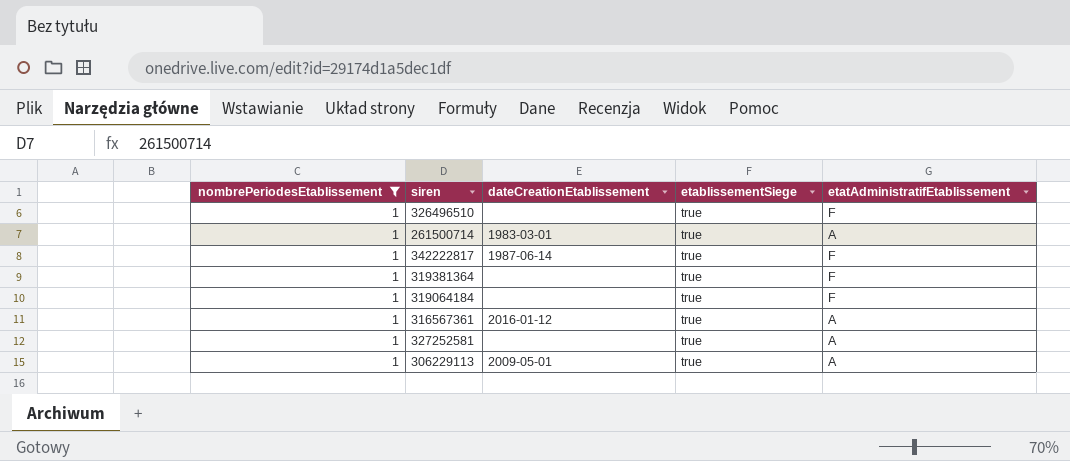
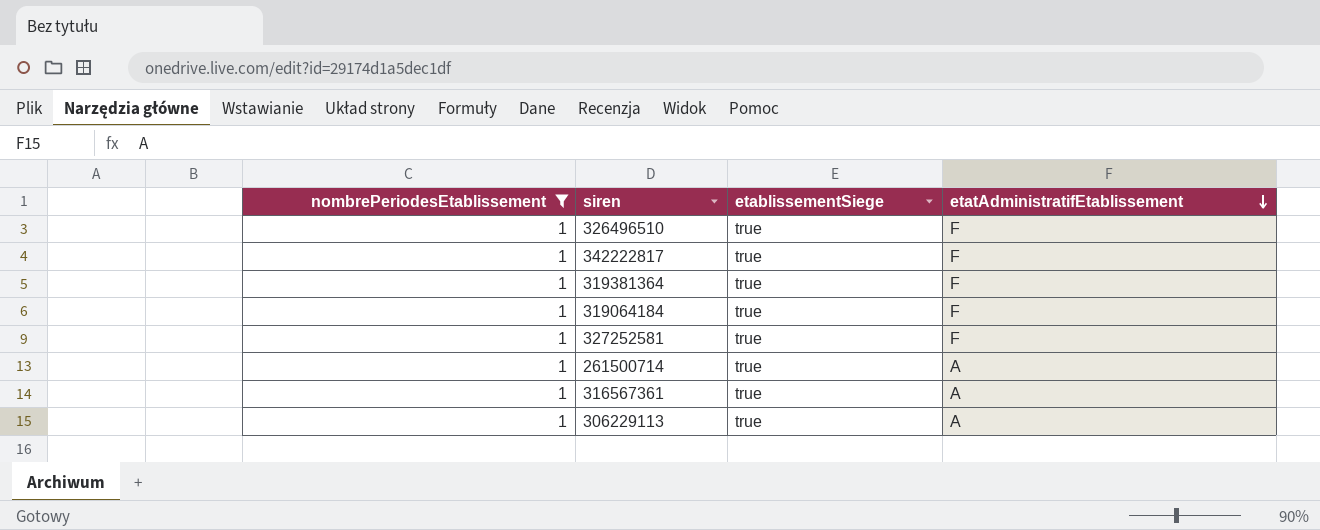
row order: none -> etatAdministratifEtablissement descending
column dateCreationEtablissement | position: 3 -> none
327252581 | etatAdministratifEtablissement: A -> F

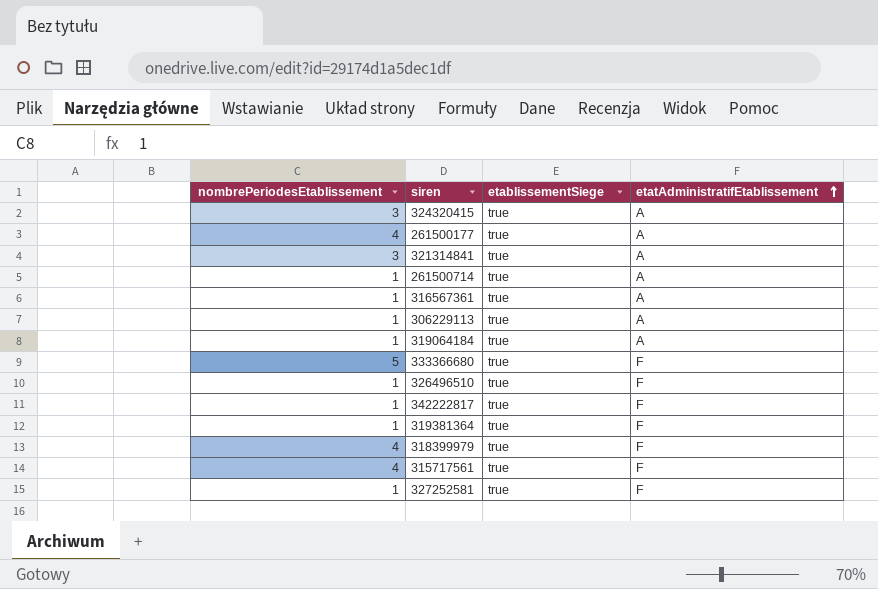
filter: nombrePeriodesEtablissement = 1 -> none
row order: etatAdministratifEtablissement descending -> etatAdministratifEtablissement ascending
319064184 | etatAdministratifEtablissement: F -> A

